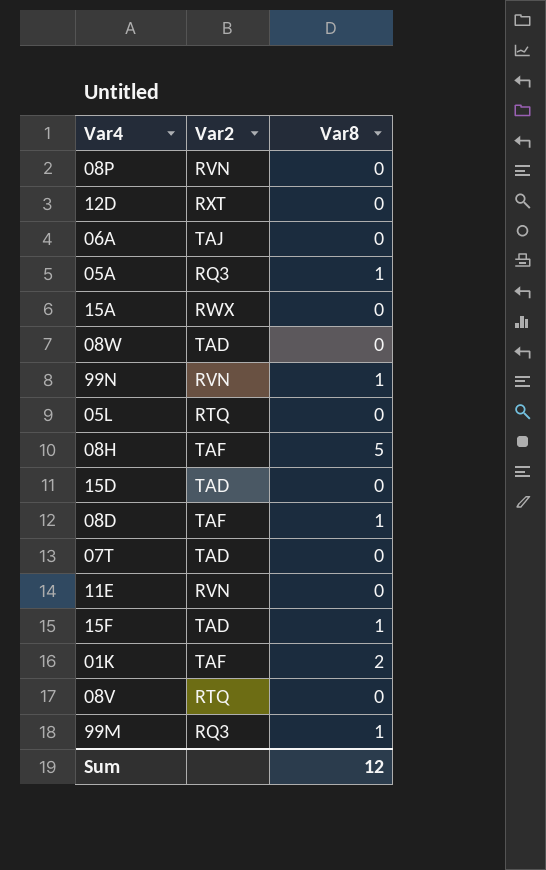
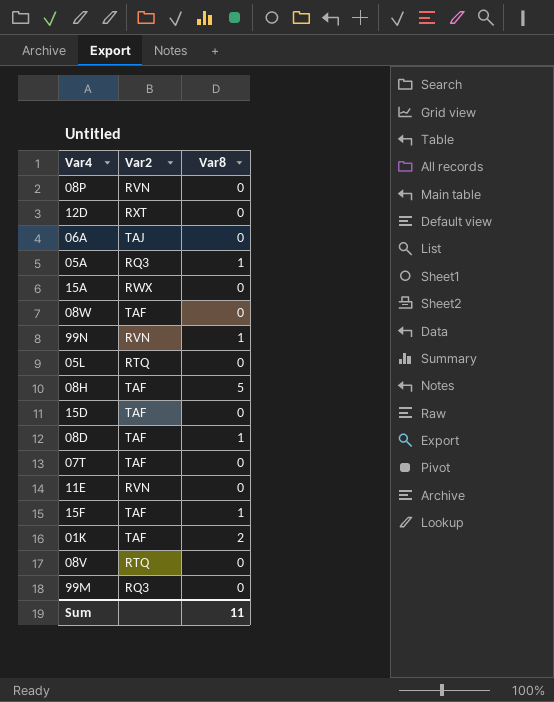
08W | Var2: TAD -> TAF
15D | Var2: TAD -> TAF
07T | Var2: TAD -> TAF
15F | Var2: TAD -> TAF
99M | Var8: 1 -> 0
Sum | Var8: 12 -> 11

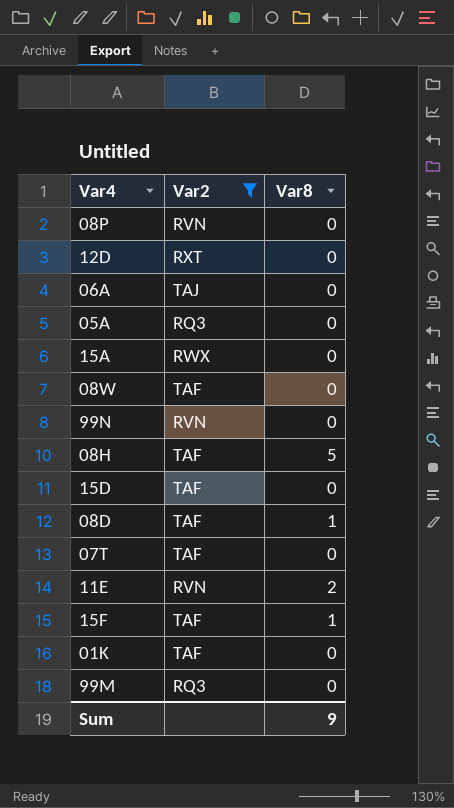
filter: none -> Var2 != RTQ
05A | Var8: 1 -> 0
99N | Var8: 1 -> 0
11E | Var8: 0 -> 2
01K | Var8: 2 -> 0
Sum | Var8: 11 -> 9

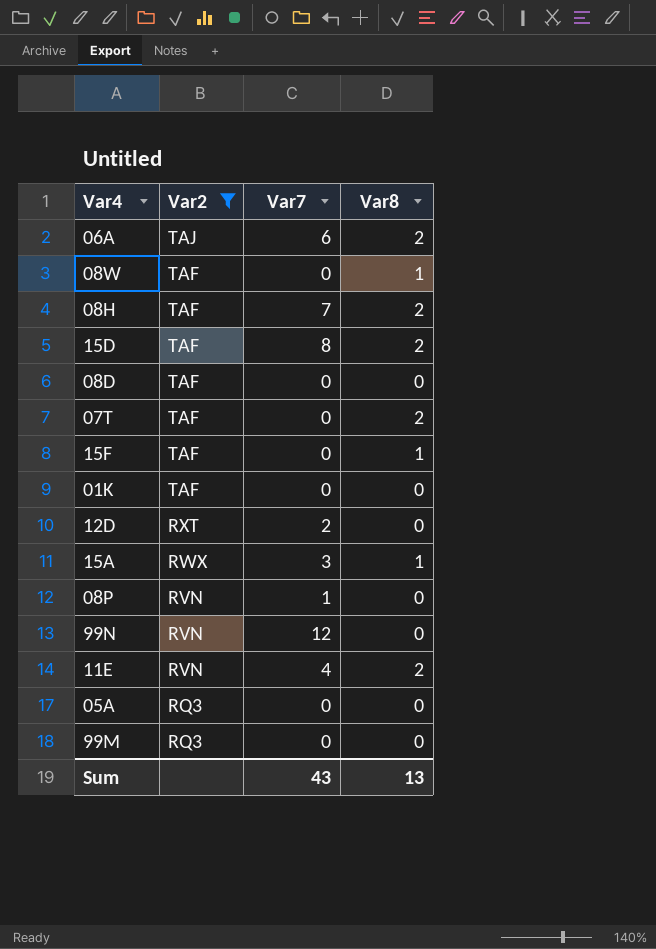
row order: none -> Var2 descending
column Var7 | position: none -> 3
06A | Var8: 0 -> 2
08W | Var8: 0 -> 1
08H | Var8: 5 -> 2
15D | Var8: 0 -> 2
08D | Var8: 1 -> 0
07T | Var8: 0 -> 2
15A | Var8: 0 -> 1
Sum | Var8: 9 -> 13

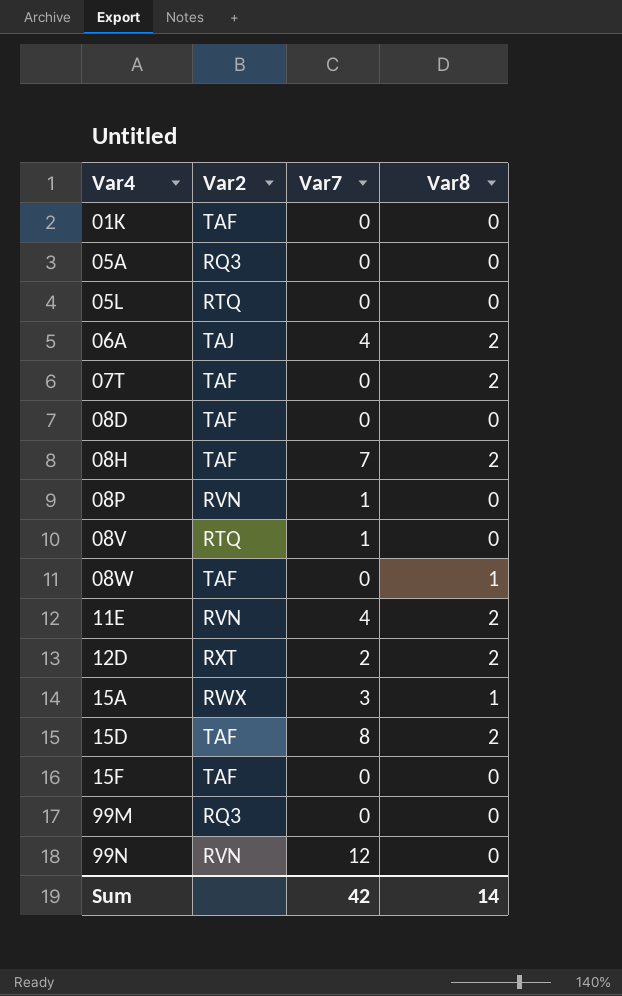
filter: Var2 != RTQ -> none
row order: Var2 descending -> Var4 ascending
06A | Var7: 6 -> 4
12D | Var8: 0 -> 2
15F | Var8: 1 -> 0
Sum | Var7: 43 -> 42
Sum | Var8: 13 -> 14

